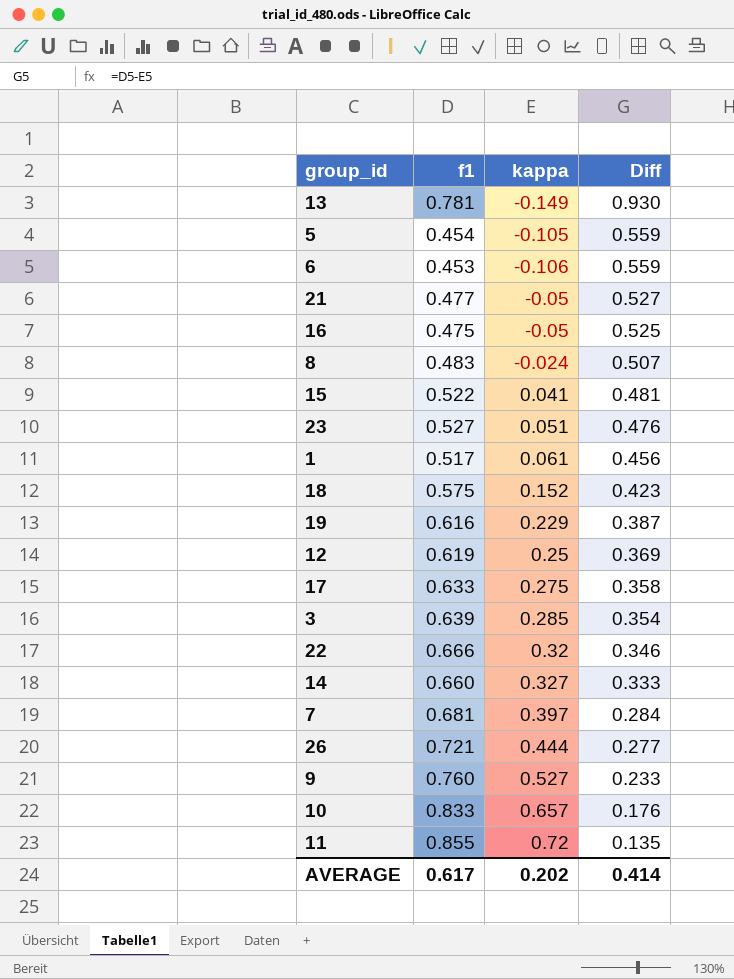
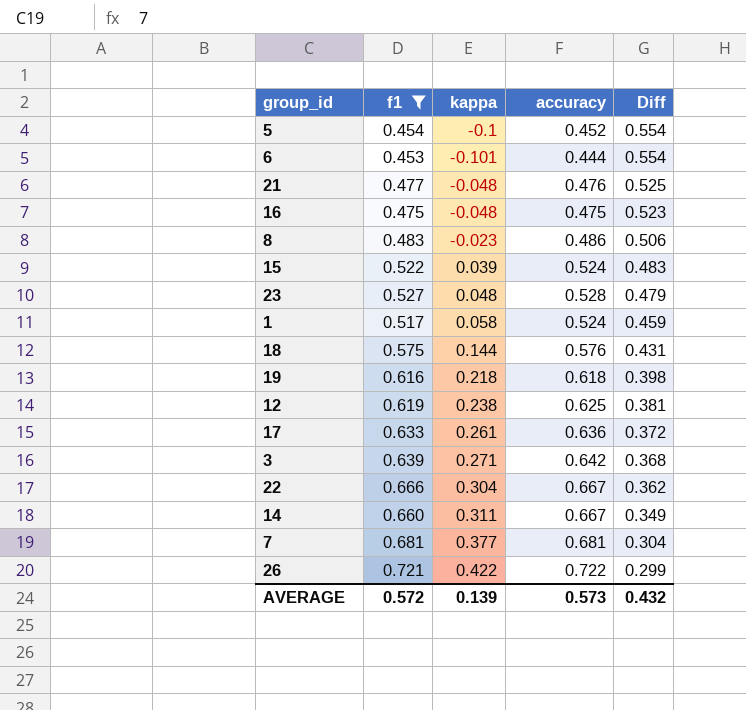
filter: none -> f1 <= 0.721
column accuracy | position: none -> 4
5 | kappa: -0.105 -> -0.1
5 | Diff: 0.559 -> 0.554
6 | kappa: -0.106 -> -0.101
6 | Diff: 0.559 -> 0.554
21 | kappa: -0.05 -> -0.048
21 | Diff: 0.527 -> 0.525
16 | kappa: -0.05 -> -0.048
16 | Diff: 0.525 -> 0.523
8 | kappa: -0.024 -> -0.023
8 | Diff: 0.507 -> 0.506
15 | kappa: 0.041 -> 0.039
15 | Diff: 0.481 -> 0.483
23 | kappa: 0.051 -> 0.048
23 | Diff: 0.476 -> 0.479
1 | kappa: 0.061 -> 0.058
1 | Diff: 0.456 -> 0.459
18 | kappa: 0.152 -> 0.144
18 | Diff: 0.423 -> 0.431
19 | kappa: 0.229 -> 0.218
19 | Diff: 0.387 -> 0.398
12 | kappa: 0.25 -> 0.238
12 | Diff: 0.369 -> 0.381
17 | kappa: 0.275 -> 0.261
17 | Diff: 0.358 -> 0.372
3 | kappa: 0.285 -> 0.271
3 | Diff: 0.354 -> 0.368
22 | kappa: 0.32 -> 0.304
22 | Diff: 0.346 -> 0.362
14 | kappa: 0.327 -> 0.311
14 | Diff: 0.333 -> 0.349
7 | kappa: 0.397 -> 0.377
7 | Diff: 0.284 -> 0.304
26 | kappa: 0.444 -> 0.422
26 | Diff: 0.277 -> 0.299
AVERAGE | f1: 0.617 -> 0.572
AVERAGE | kappa: 0.202 -> 0.139
AVERAGE | Diff: 0.414 -> 0.432

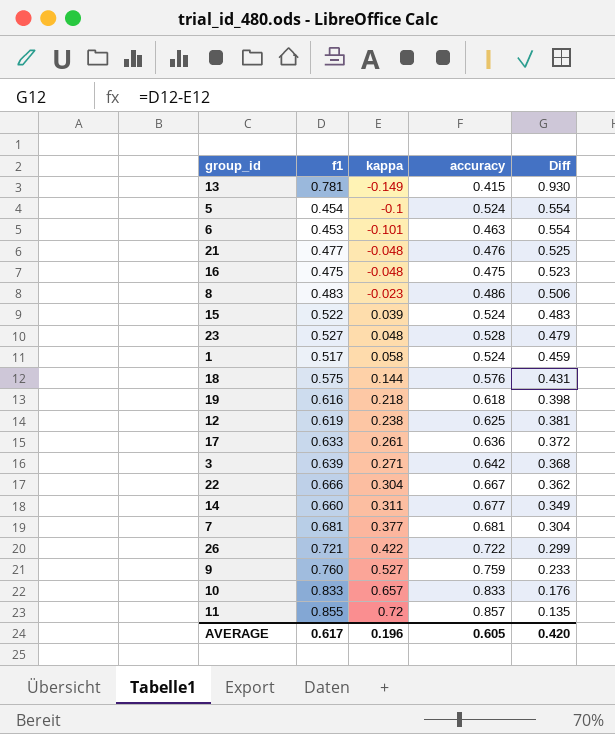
filter: f1 <= 0.721 -> none
5 | accuracy: 0.452 -> 0.524
6 | accuracy: 0.444 -> 0.463
14 | accuracy: 0.667 -> 0.677
AVERAGE | f1: 0.572 -> 0.617
AVERAGE | kappa: 0.139 -> 0.196
AVERAGE | accuracy: 0.573 -> 0.605
AVERAGE | Diff: 0.432 -> 0.420

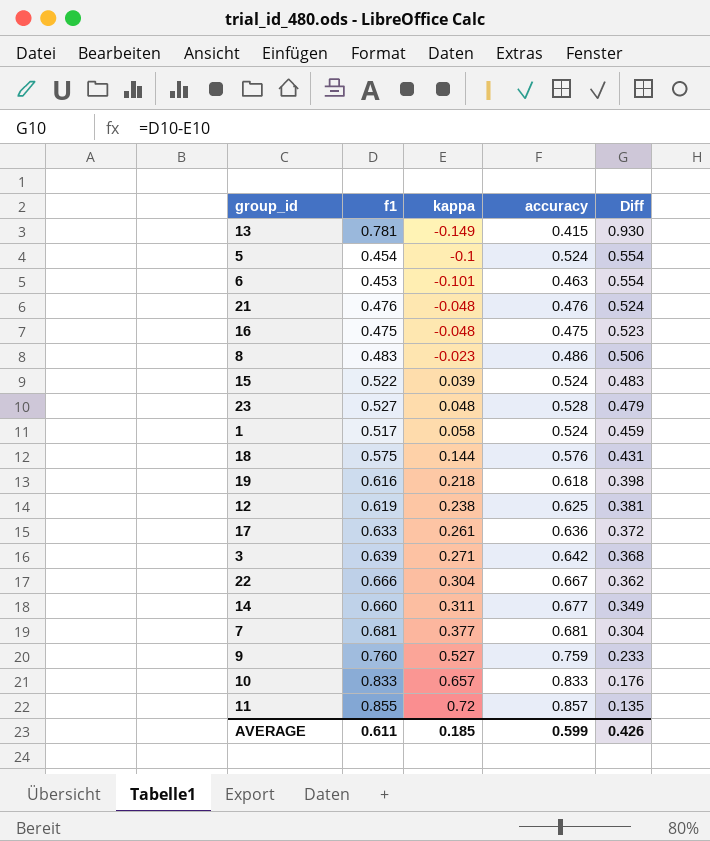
row 26: 0.721 | 0.422 | 0.722 | 0.299 -> none
21 | f1: 0.477 -> 0.476
21 | Diff: 0.525 -> 0.524
AVERAGE | f1: 0.617 -> 0.611
AVERAGE | kappa: 0.196 -> 0.185
AVERAGE | accuracy: 0.605 -> 0.599
AVERAGE | Diff: 0.420 -> 0.426

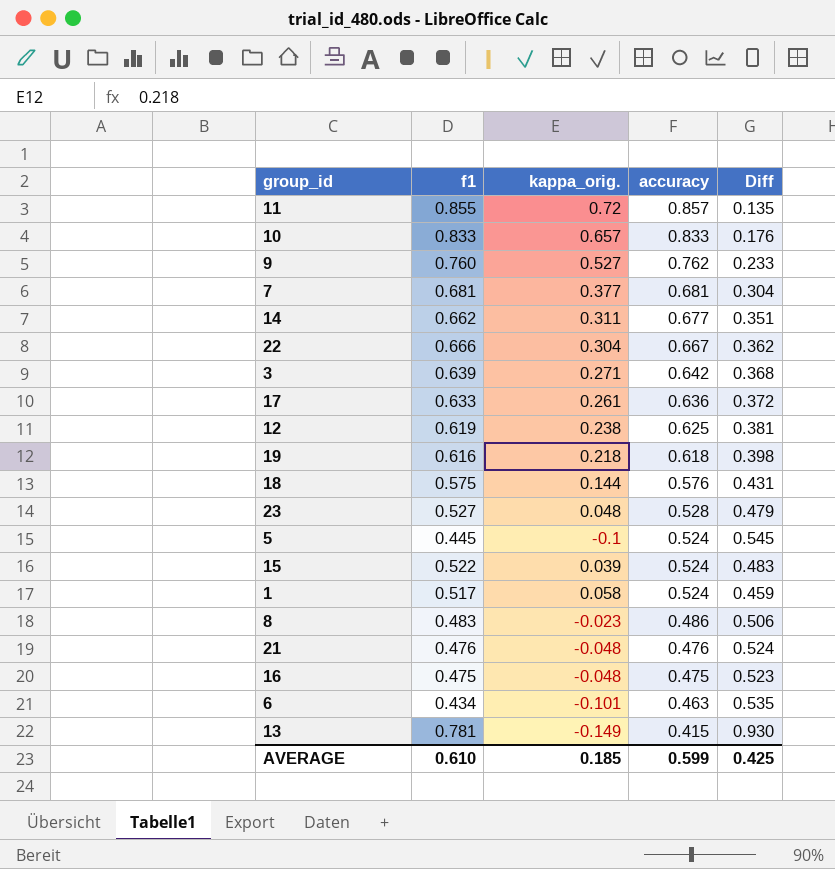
row order: Diff descending -> accuracy descending
column name: kappa -> kappa_orig.
9 | accuracy: 0.759 -> 0.762
14 | f1: 0.660 -> 0.662
14 | Diff: 0.349 -> 0.351
5 | f1: 0.454 -> 0.445
5 | Diff: 0.554 -> 0.545
6 | f1: 0.453 -> 0.434
6 | Diff: 0.554 -> 0.535
AVERAGE | f1: 0.611 -> 0.610
AVERAGE | Diff: 0.426 -> 0.425

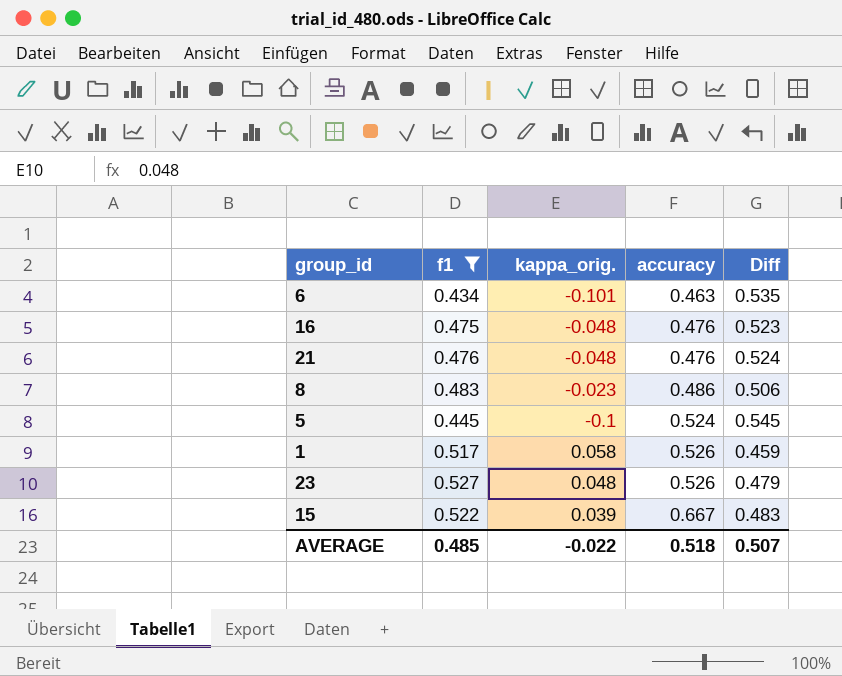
filter: none -> f1 <= 0.527
row order: accuracy descending -> accuracy ascending
16 | accuracy: 0.475 -> 0.476
1 | accuracy: 0.524 -> 0.526
23 | accuracy: 0.528 -> 0.526
15 | accuracy: 0.524 -> 0.667
AVERAGE | f1: 0.610 -> 0.485
AVERAGE | kappa_orig.: 0.185 -> -0.022
AVERAGE | accuracy: 0.599 -> 0.518
AVERAGE | Diff: 0.425 -> 0.507

